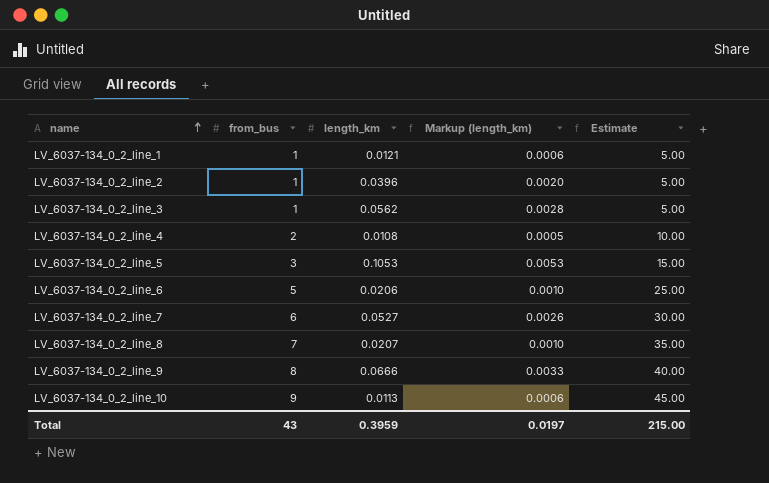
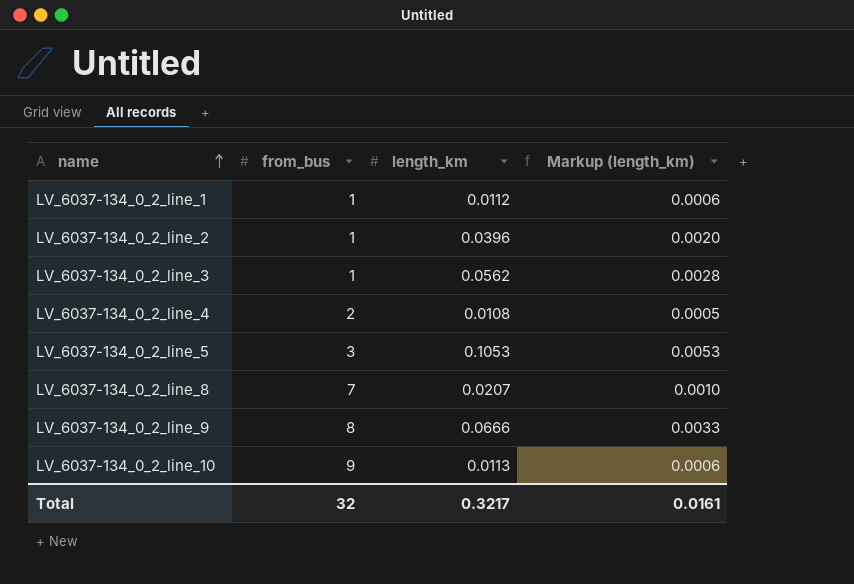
column Estimate | formula: [from_bus] * 5 -> none
row LV_6037-134_0_2_line_6: 5 | 0.0206 | 0.0010 | 25.00 -> none
row LV_6037-134_0_2_line_7: 6 | 0.0527 | 0.0026 | 30.00 -> none
LV_6037-134_0_2_line_1 | length_km: 0.0121 -> 0.0112
Total | from_bus: 43 -> 32
Total | length_km: 0.3959 -> 0.3217
Total | Markup (length_km): 0.0197 -> 0.0161

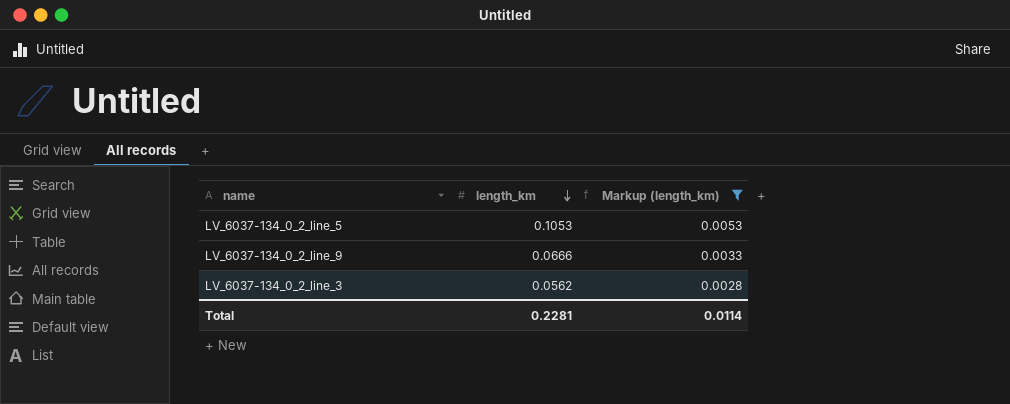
filter: none -> Markup (length_km) >= 0.0028
row order: name ascending -> length_km descending
column from_bus | position: 2 -> none
Total | length_km: 0.3217 -> 0.2281
Total | Markup (length_km): 0.0161 -> 0.0114

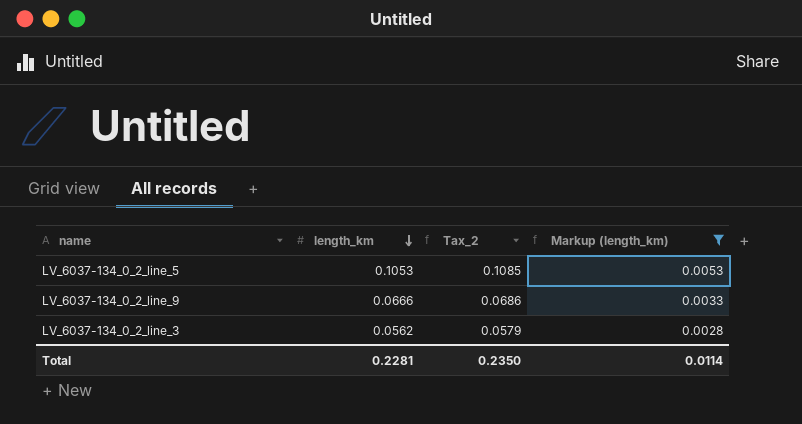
column Tax_2 | formula: none -> [length_km] * 1.03

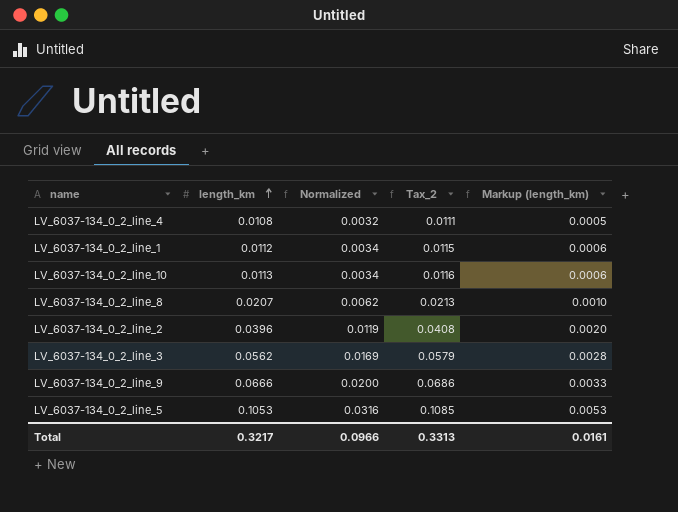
filter: Markup (length_km) >= 0.0028 -> none
row order: length_km descending -> length_km ascending
column Normalized | formula: none -> [length_km] * 0.3
Total | length_km: 0.2281 -> 0.3217
Total | Tax_2: 0.2350 -> 0.3313
Total | Markup (length_km): 0.0114 -> 0.0161

